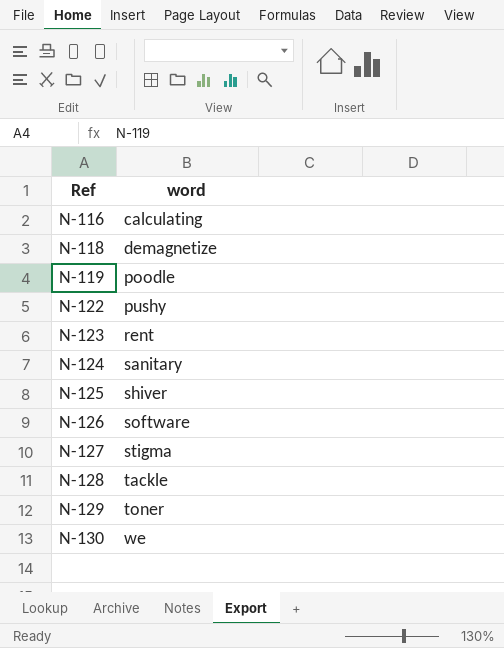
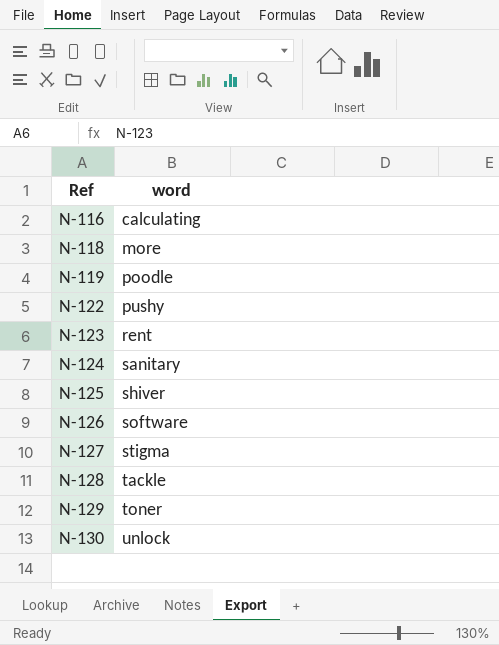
N-118 | word: demagnetize -> more
N-130 | word: we -> unlock

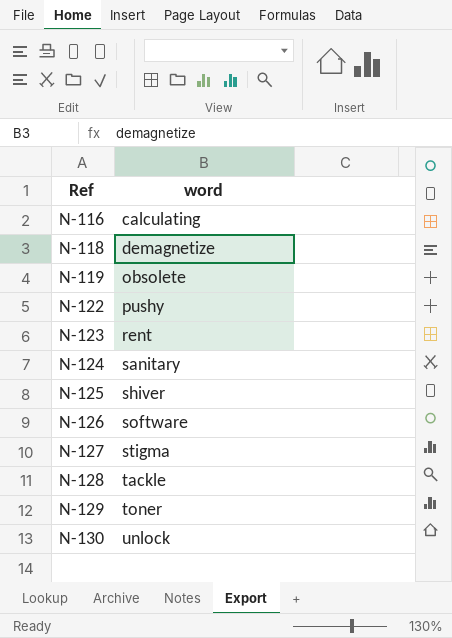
N-118 | word: more -> demagnetize
N-119 | word: poodle -> obsolete

